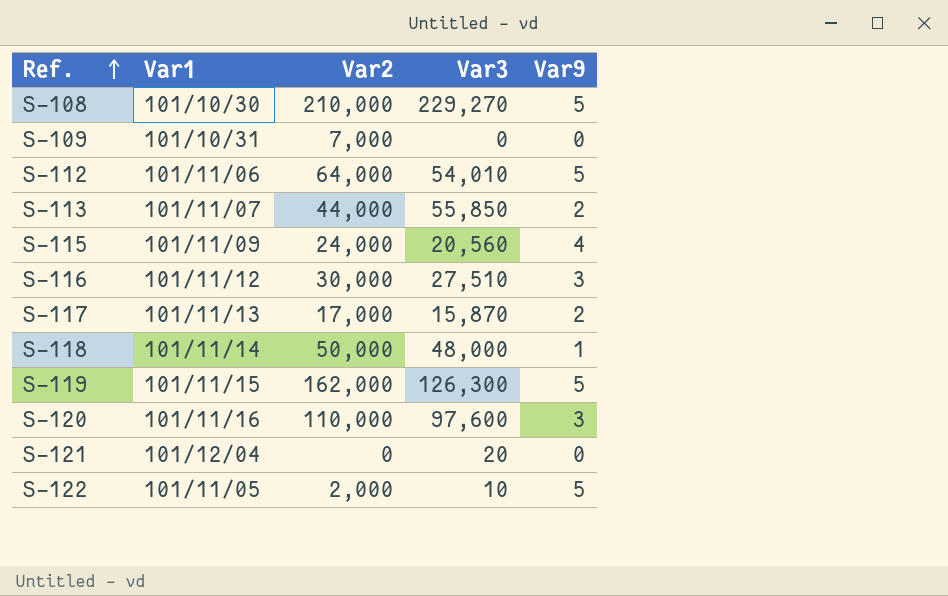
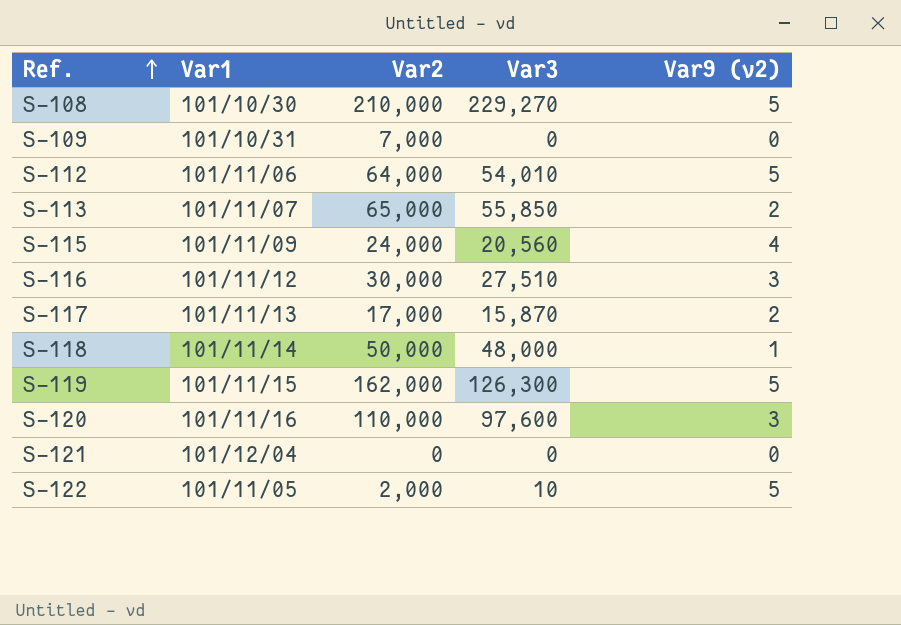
column name: Var9 -> Var9 (v2)
S-113 | Var2: 44,000 -> 65,000
S-121 | Var3: 20 -> 0

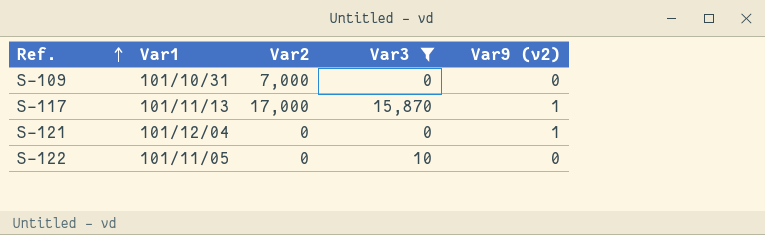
filter: none -> Var3 <= 15,870
S-117 | Var9 (v2): 2 -> 1
S-121 | Var9 (v2): 0 -> 1
S-122 | Var2: 2,000 -> 0
S-122 | Var9 (v2): 5 -> 0

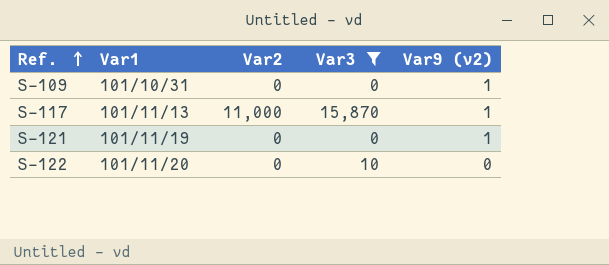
S-109 | Var2: 7,000 -> 0
S-109 | Var9 (v2): 0 -> 1
S-117 | Var2: 17,000 -> 11,000
S-121 | Var1: 101/12/04 -> 101/11/19
S-122 | Var1: 101/11/05 -> 101/11/20

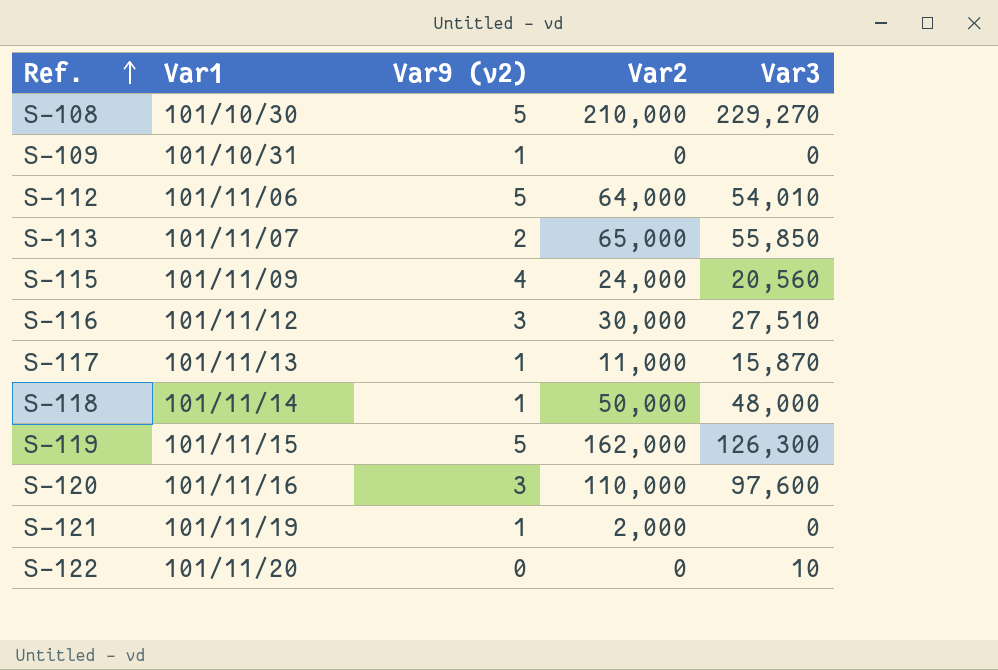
filter: Var3 <= 15,870 -> none
column Var9 (v2) | position: 5 -> 3
S-121 | Var2: 0 -> 2,000

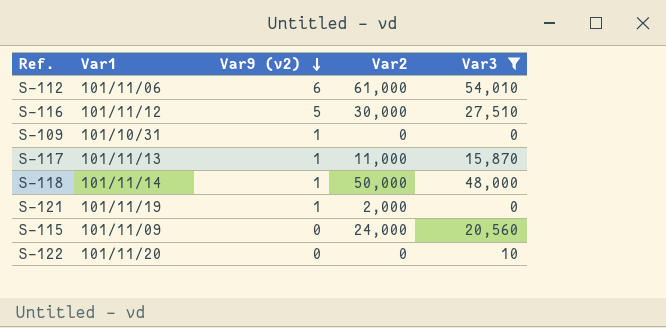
filter: none -> Var3 <= 54,010
row order: Ref. ascending -> Var9 (v2) descending
S-112 | Var9 (v2): 5 -> 6
S-112 | Var2: 64,000 -> 61,000
S-116 | Var9 (v2): 3 -> 5
S-115 | Var9 (v2): 4 -> 0

